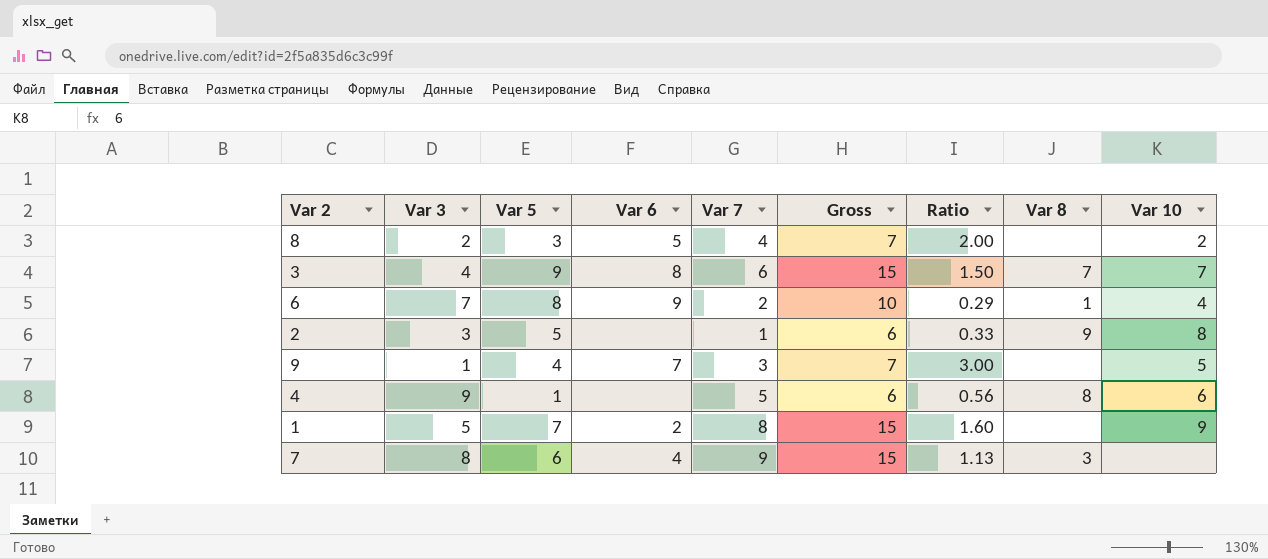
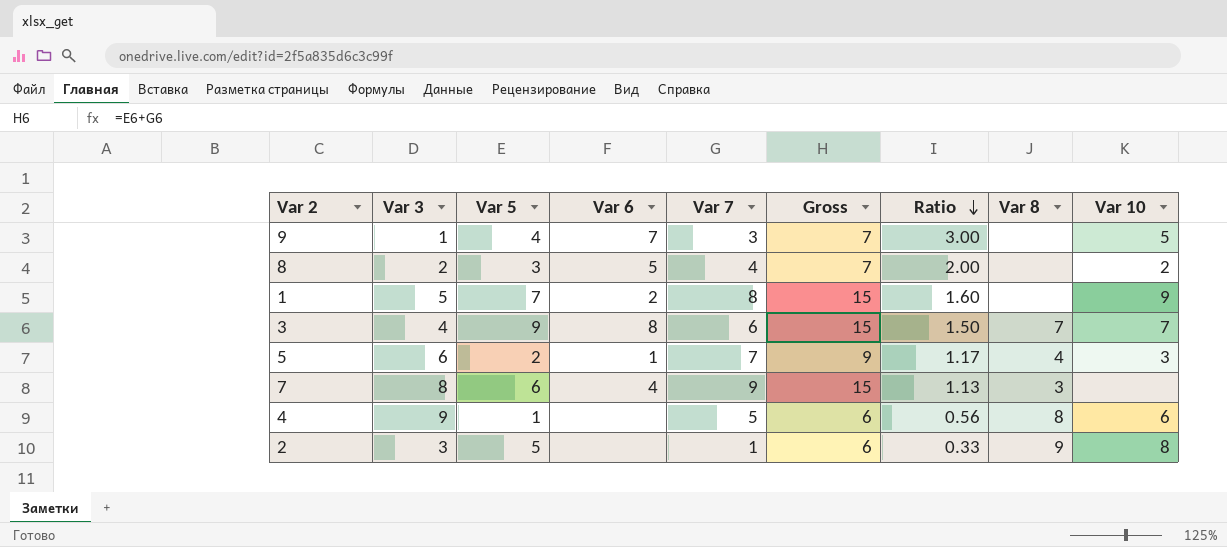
row order: none -> Ratio descending
row 6: 7 | 8 | 9 | 2 | 10 | 0.29 | 1 | 4 -> none
row 5: none -> 6 | 2 | 1 | 7 | 9 | 1.17 | 4 | 3

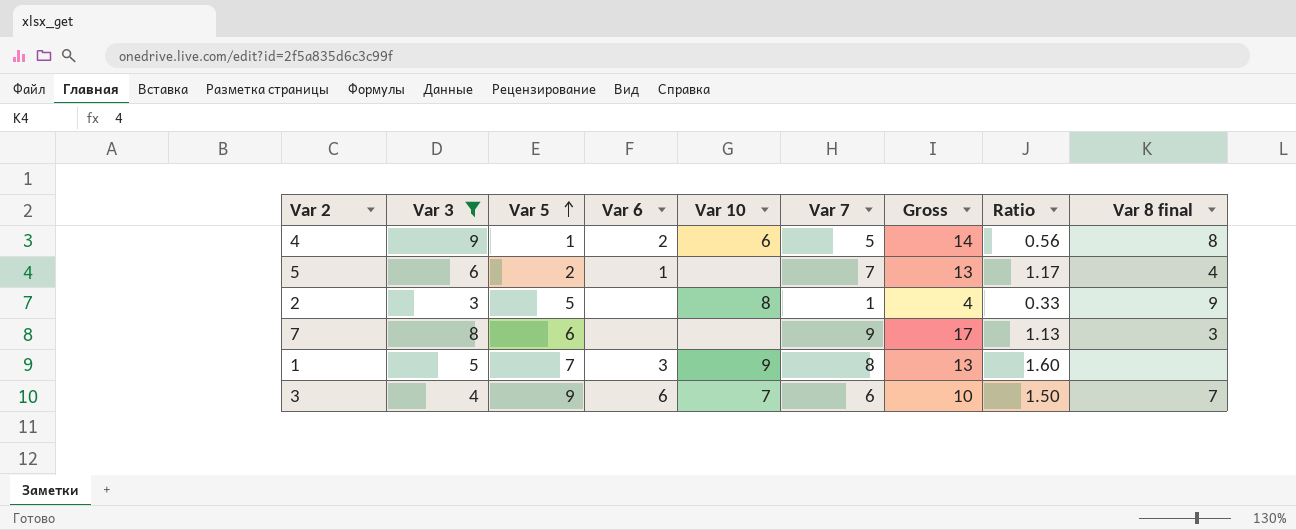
filter: none -> Var 3 >= 3
row order: Ratio descending -> Var 5 ascending
column Var 10 | position: 9 -> 5
column Gross | formula: [Var 5] + [Var 7] -> [Var 3] + [Var 7]
column name: Var 8 -> Var 8 final
4 | Var 6: none -> 2
5 | Var 10: 3 -> none
7 | Var 6: 4 -> none
1 | Var 6: 2 -> 3
3 | Var 6: 8 -> 6

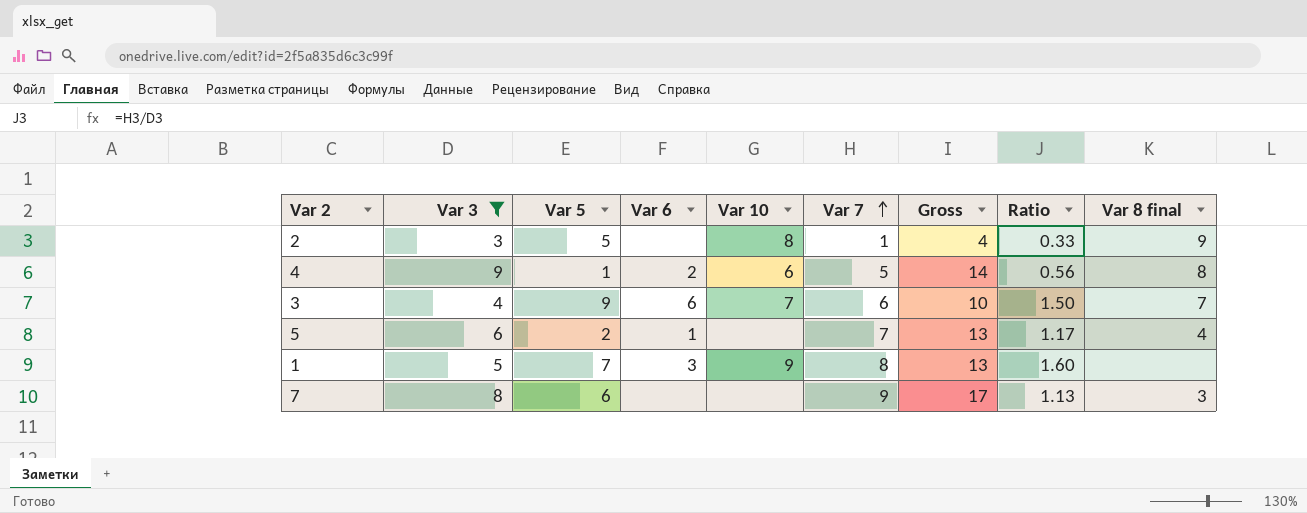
row order: Var 5 ascending -> Var 7 ascending

